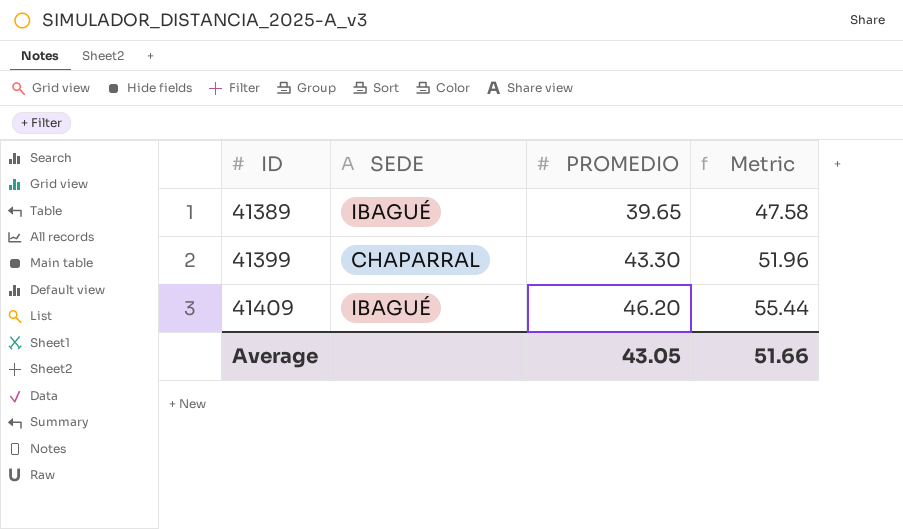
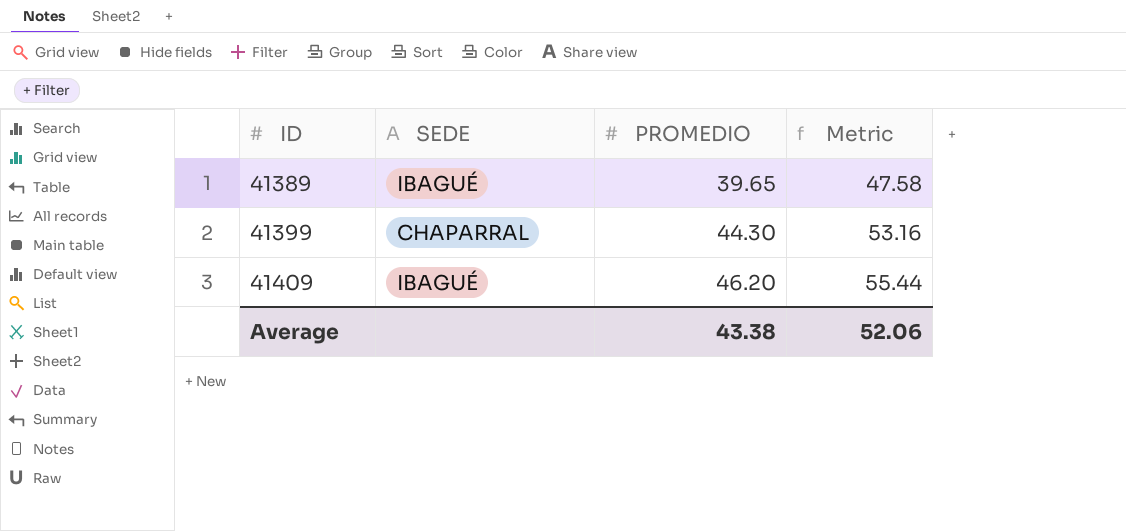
41399 | PROMEDIO: 43.30 -> 44.30
41399 | Metric: 51.96 -> 53.16
Average | PROMEDIO: 43.05 -> 43.38
Average | Metric: 51.66 -> 52.06

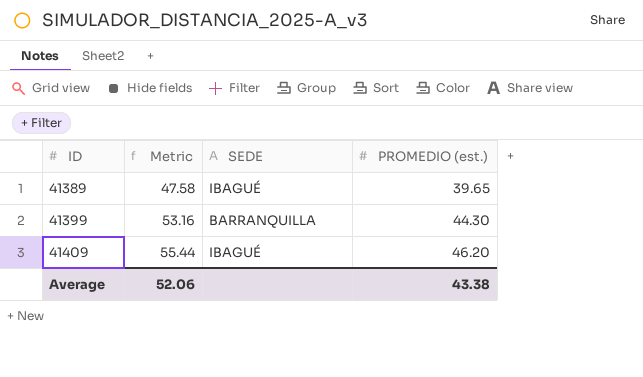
column Metric | position: 4 -> 2
column name: PROMEDIO -> PROMEDIO (est.)
41399 | SEDE: CHAPARRAL -> BARRANQUILLA

